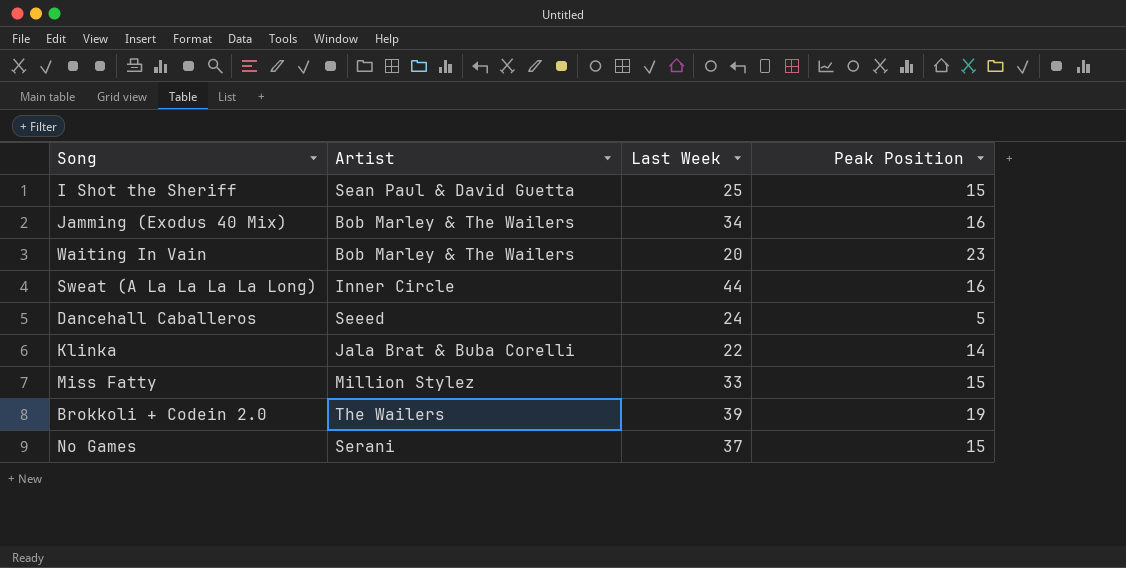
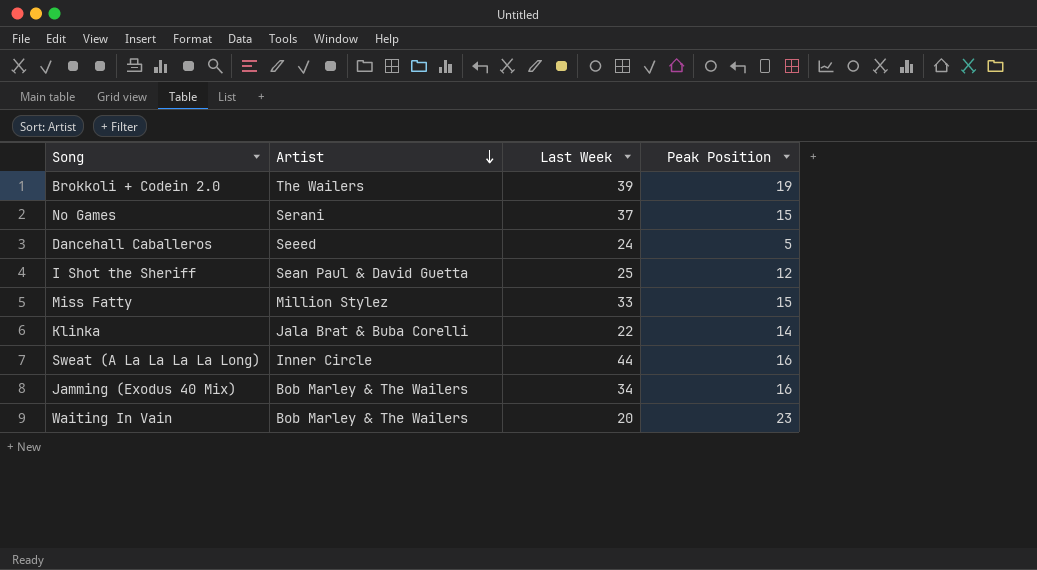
row order: none -> Artist descending
I Shot the Sheriff | Peak Position: 15 -> 12

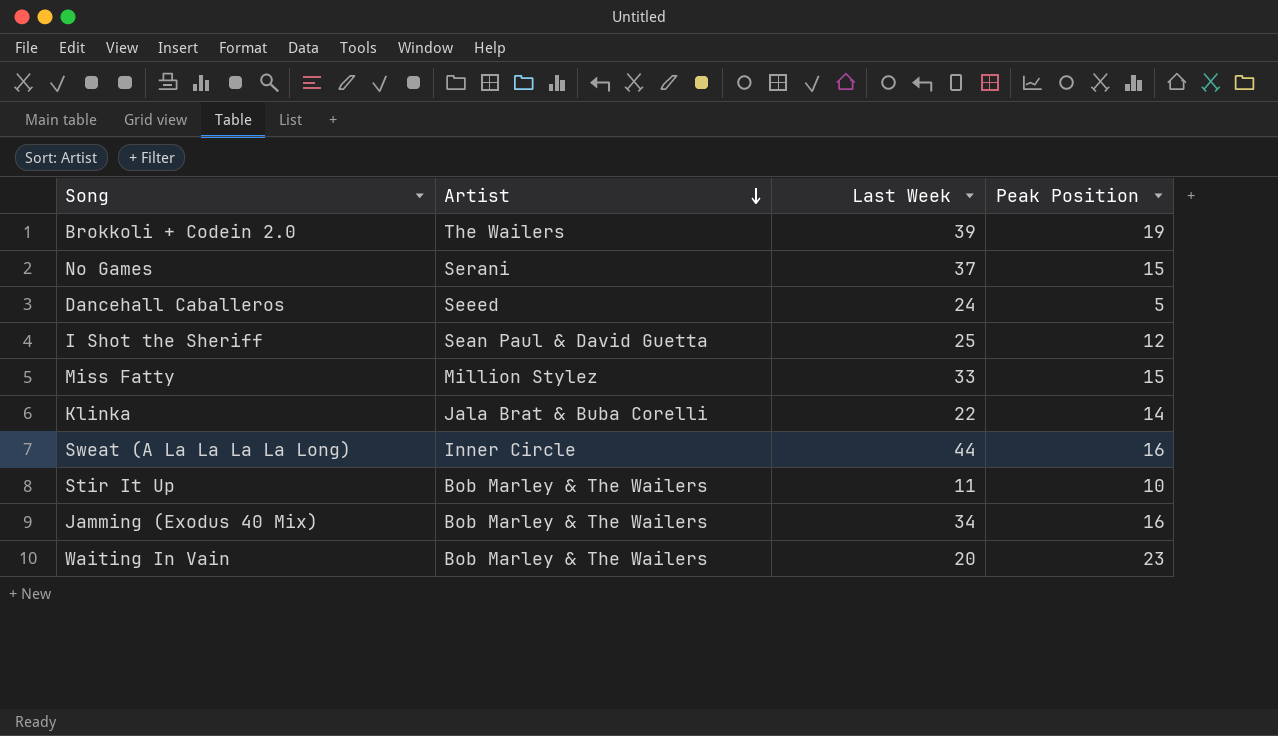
row Stir It Up: none -> Bob Marley & The Wailers | 11 | 10

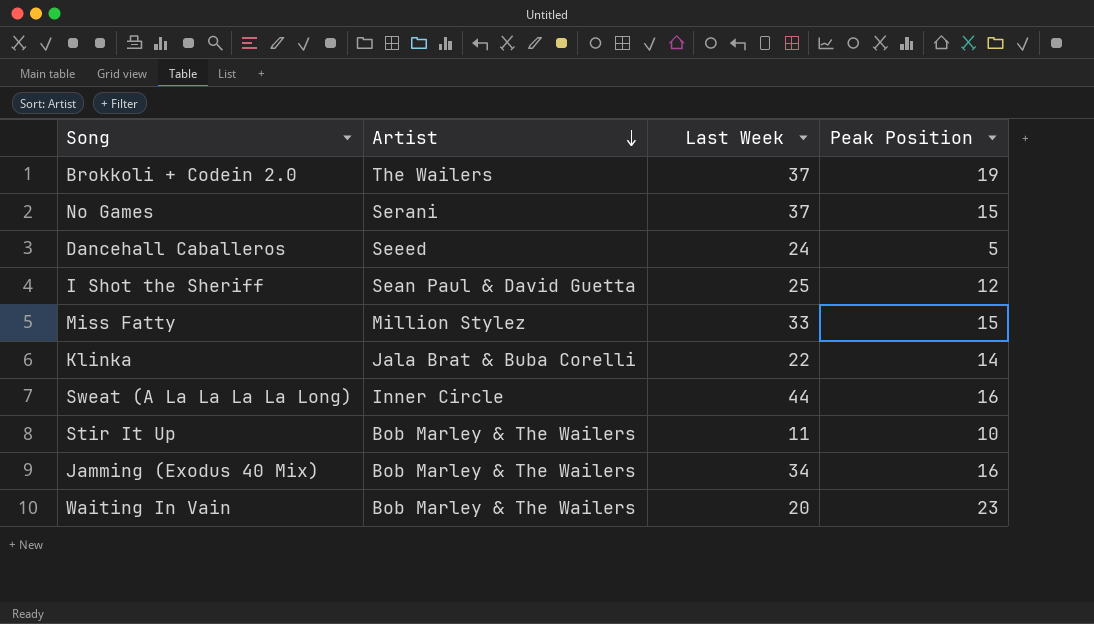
Brokkoli + Codein 2.0 | Last Week: 39 -> 37

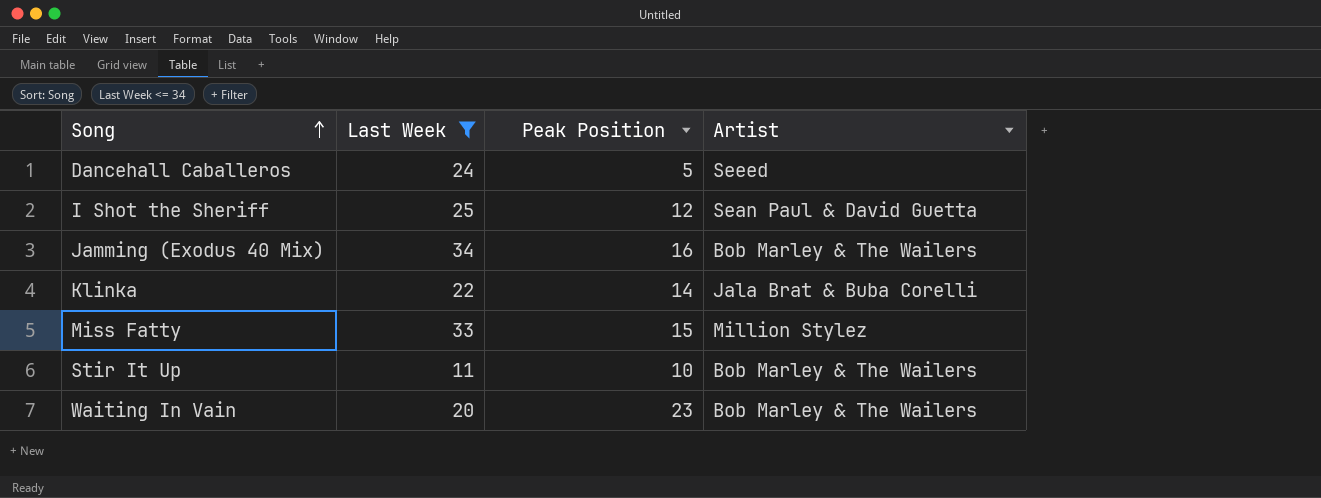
filter: none -> Last Week <= 34
row order: Artist descending -> Song ascending
column Artist | position: 2 -> 4

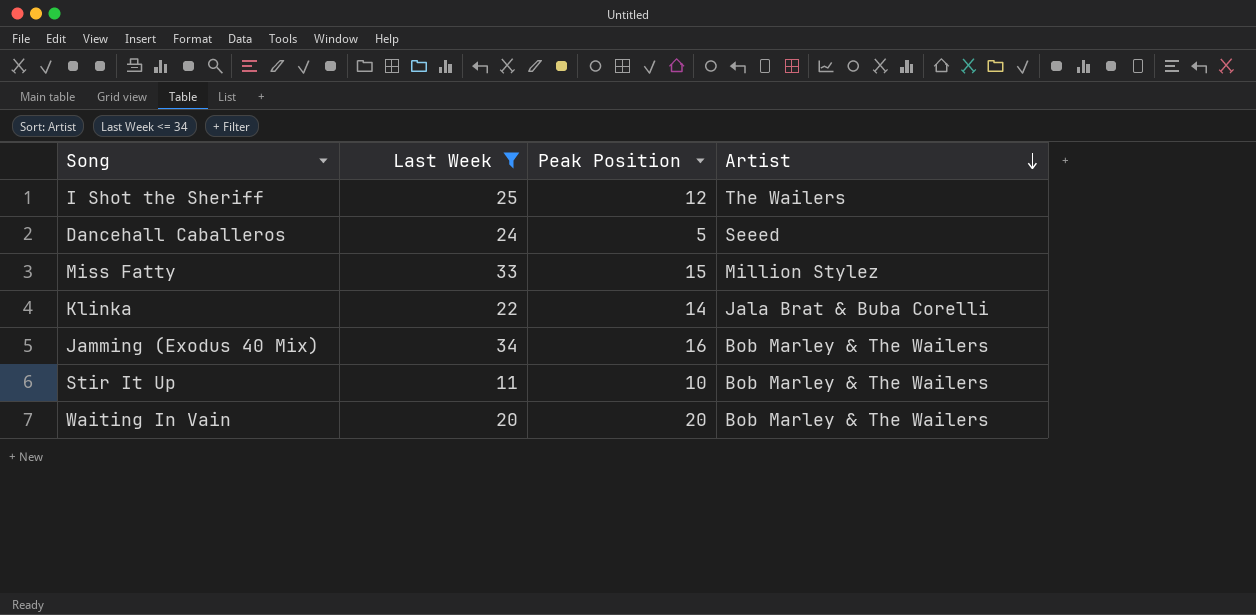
row order: Song ascending -> Artist descending
I Shot the Sheriff | Artist: Sean Paul & David Guetta -> The Wailers
Waiting In Vain | Peak Position: 23 -> 20

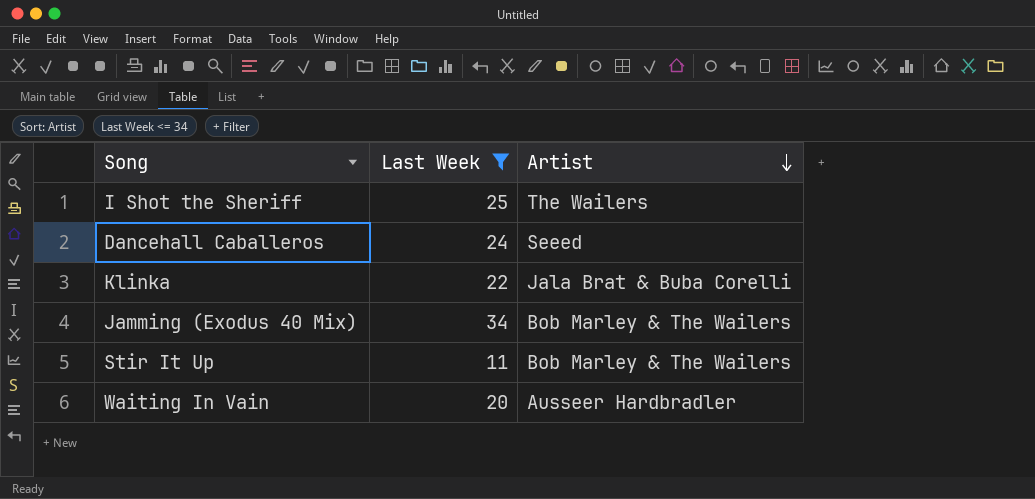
column Peak Position | position: 3 -> none
row Miss Fatty: 33 | 15 | Million Stylez -> none
Waiting In Vain | Artist: Bob Marley & The Wailers -> Ausseer Hardbradler

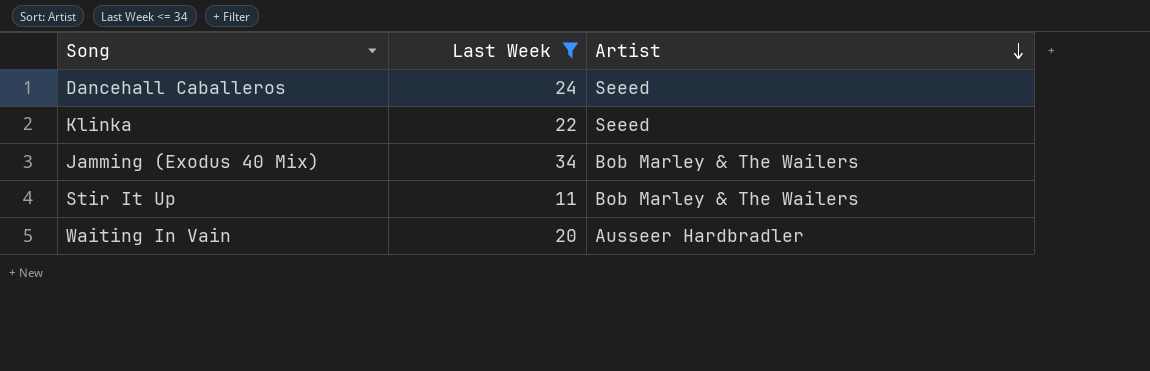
row I Shot the Sheriff: 25 | The Wailers -> none
Klinka | Artist: Jala Brat & Buba Corelli -> Seeed

